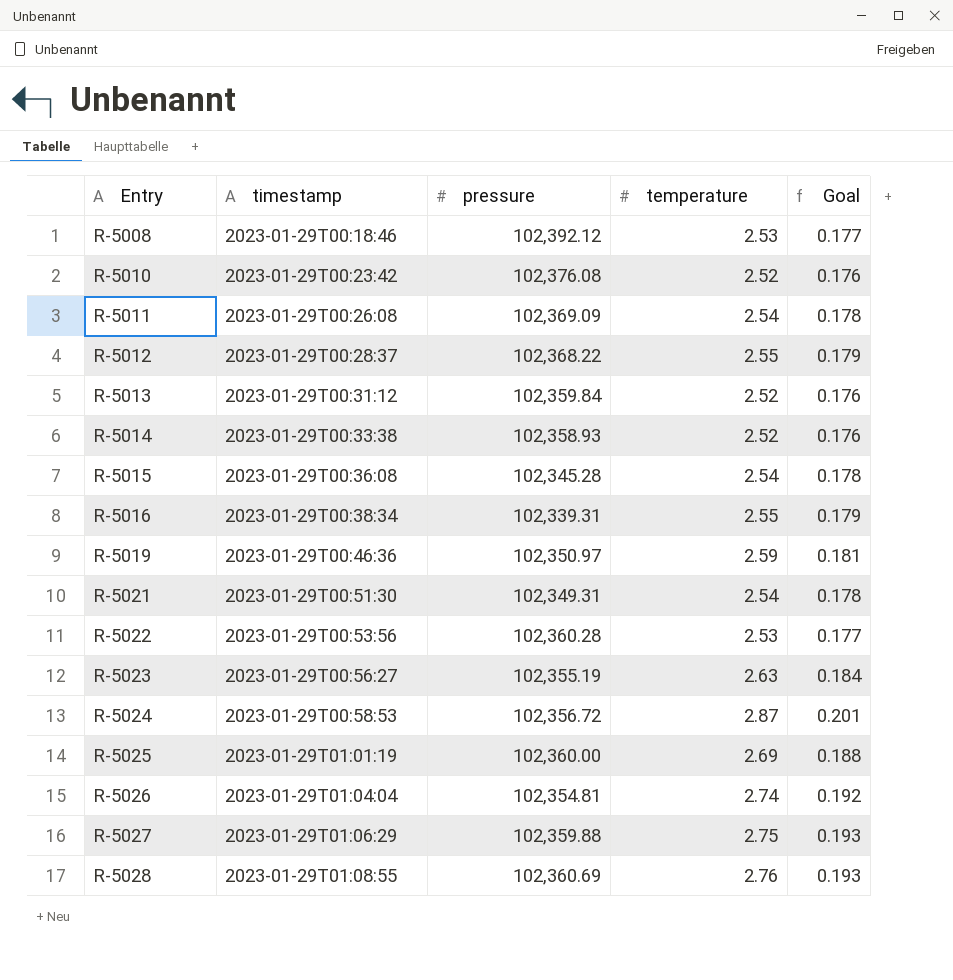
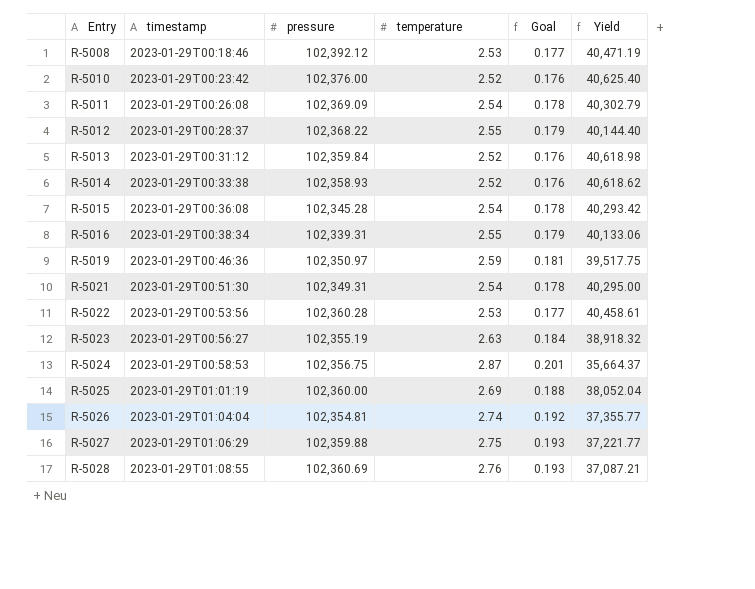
column Yield | formula: none -> [pressure] / [temperature]
R-5010 | pressure: 102,376.08 -> 102,376.00
R-5024 | pressure: 102,356.72 -> 102,356.75

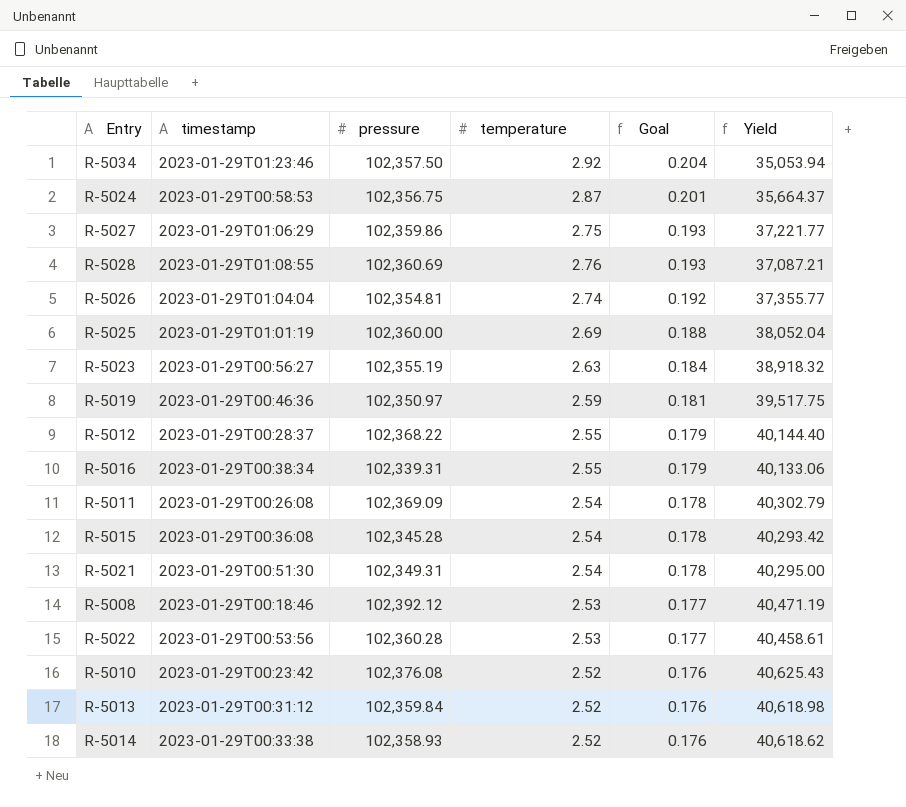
row order: Entry ascending -> Goal descending
row R-5034: none -> 2023-01-29T01:23:46 | 102,357.50 | 2.92 | 0.204 | 35,053.94
R-5027 | pressure: 102,359.88 -> 102,359.86
R-5010 | pressure: 102,376.00 -> 102,376.08
R-5010 | Yield: 40,625.40 -> 40,625.43

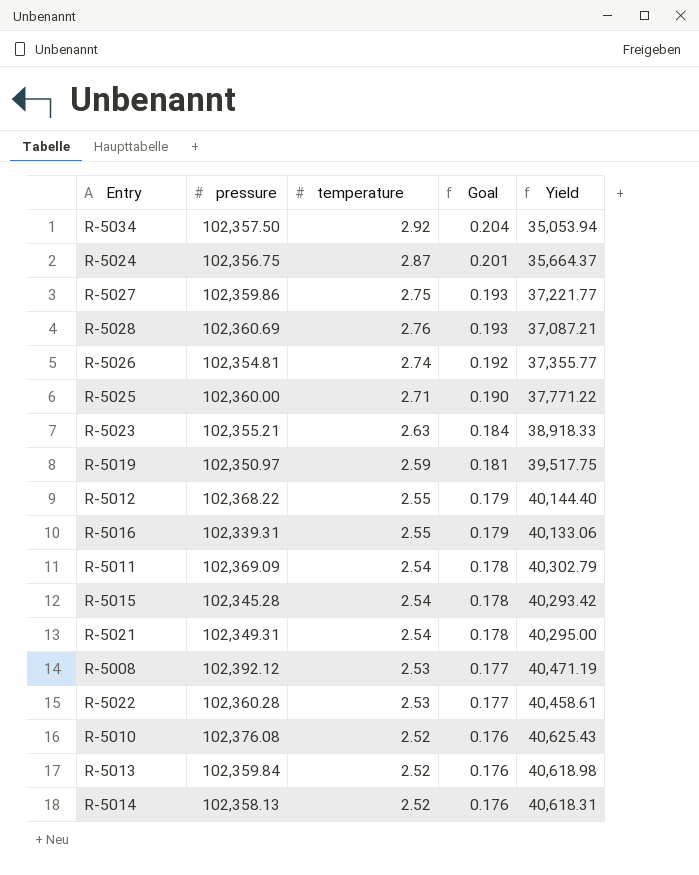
column timestamp | position: 2 -> none
R-5025 | temperature: 2.69 -> 2.71
R-5025 | Goal: 0.188 -> 0.190
R-5025 | Yield: 38,052.04 -> 37,771.22
R-5023 | pressure: 102,355.19 -> 102,355.21
R-5023 | Yield: 38,918.32 -> 38,918.33
R-5014 | pressure: 102,358.93 -> 102,358.13
R-5014 | Yield: 40,618.62 -> 40,618.31

